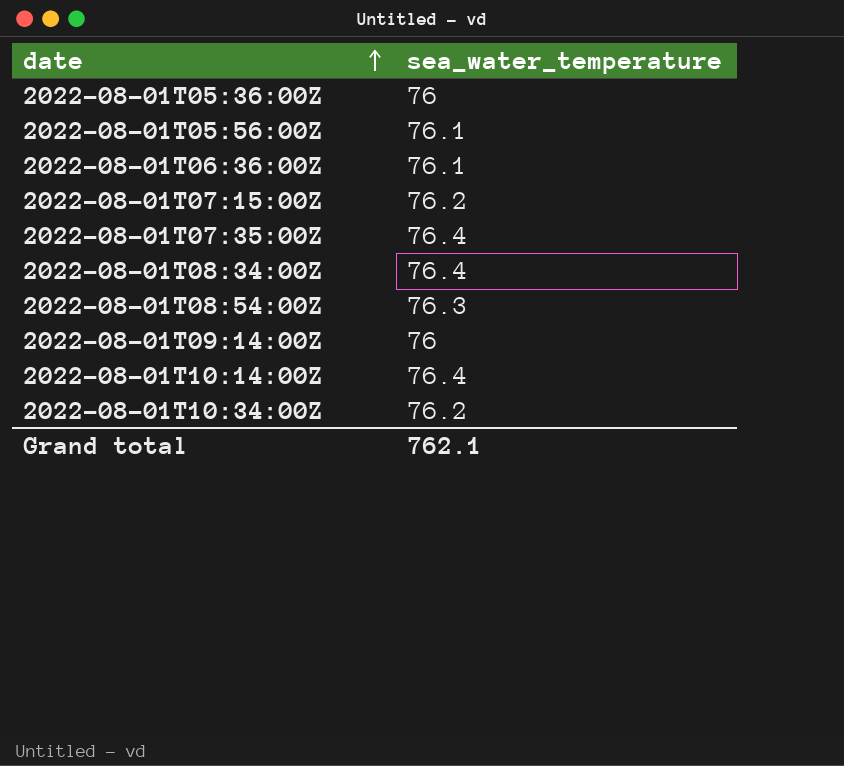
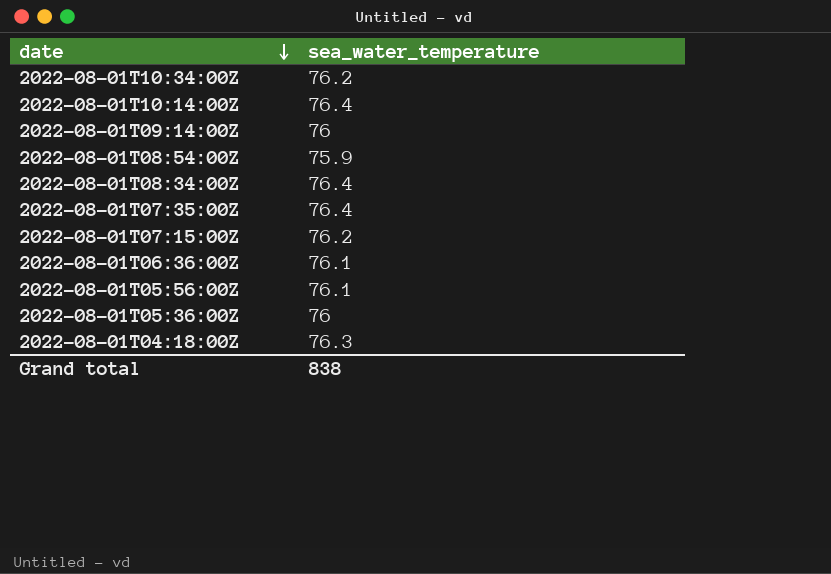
row order: date ascending -> date descending
2022-08-01T08:54:00Z | sea_water_temperature: 76.3 -> 75.9
row 2022-08-01T04:18:00Z: none -> 76.3
Grand total | sea_water_temperature: 762.1 -> 838

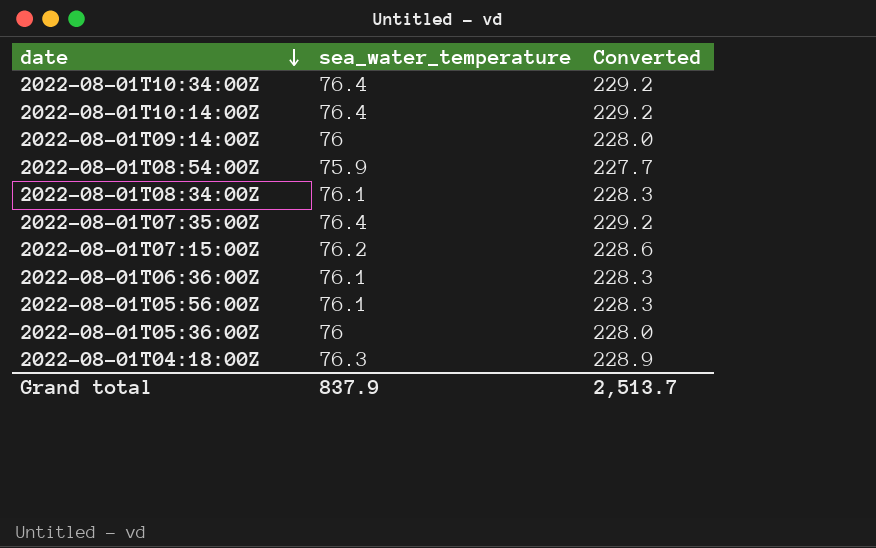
column Converted | formula: none -> [sea_water_temperature] * 3
2022-08-01T10:34:00Z | sea_water_temperature: 76.2 -> 76.4
2022-08-01T08:34:00Z | sea_water_temperature: 76.4 -> 76.1
Grand total | sea_water_temperature: 838 -> 837.9

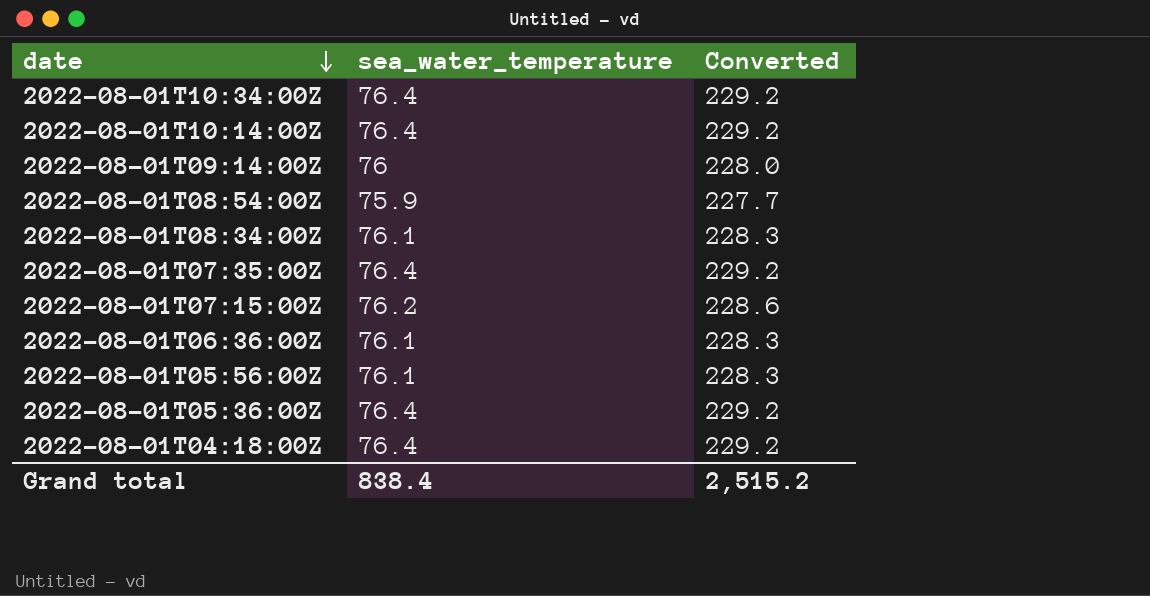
2022-08-01T05:36:00Z | sea_water_temperature: 76 -> 76.4
2022-08-01T05:36:00Z | Converted: 228.0 -> 229.2
2022-08-01T04:18:00Z | sea_water_temperature: 76.3 -> 76.4
2022-08-01T04:18:00Z | Converted: 228.9 -> 229.2
Grand total | sea_water_temperature: 837.9 -> 838.4
Grand total | Converted: 2,513.7 -> 2,515.2

